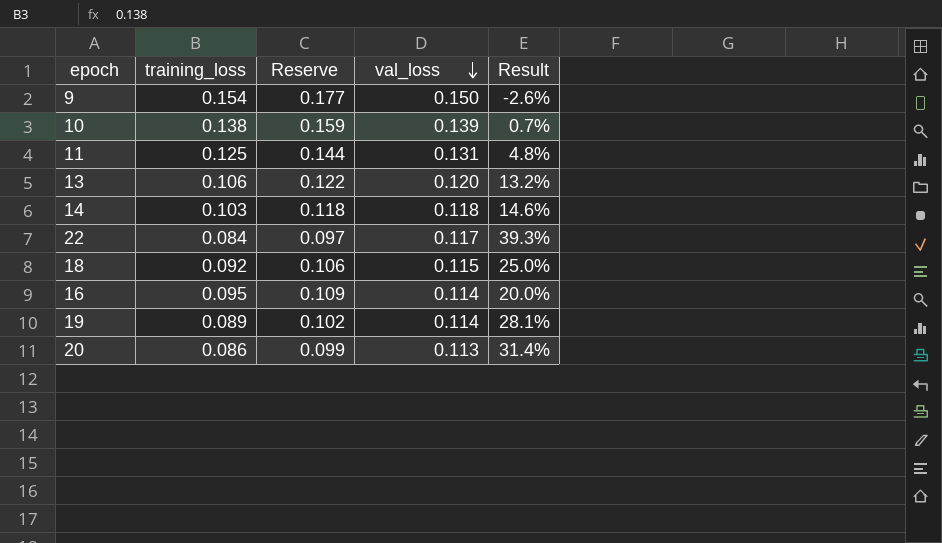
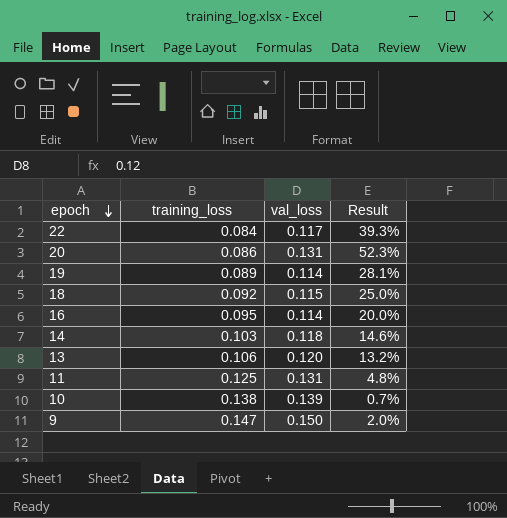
row order: val_loss descending -> epoch descending
column Reserve | formula: [training_loss] * 1.15 -> none
20 | val_loss: 0.113 -> 0.131
20 | Result: 31.4% -> 52.3%
9 | training_loss: 0.154 -> 0.147
9 | Result: -2.6% -> 2.0%

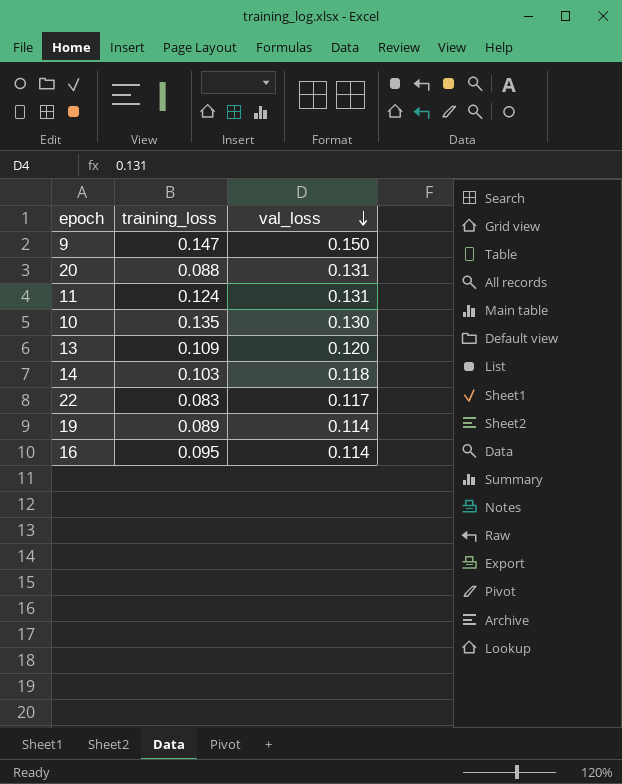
row order: epoch descending -> val_loss descending
column Result | formula: ([val_loss] - [training_loss]) / [training_loss] -> none
row 18: 0.092 | 0.115 | 25.0% -> none
20 | training_loss: 0.086 -> 0.088
11 | training_loss: 0.125 -> 0.124
10 | training_loss: 0.138 -> 0.135
10 | val_loss: 0.139 -> 0.130
13 | training_loss: 0.106 -> 0.109
22 | training_loss: 0.084 -> 0.083

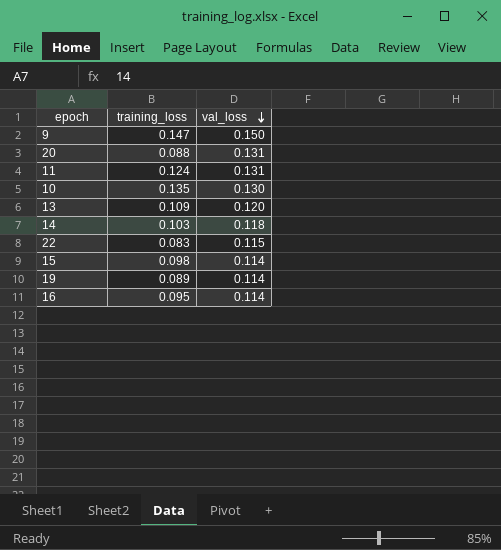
22 | val_loss: 0.117 -> 0.115
row 15: none -> 0.098 | 0.114

